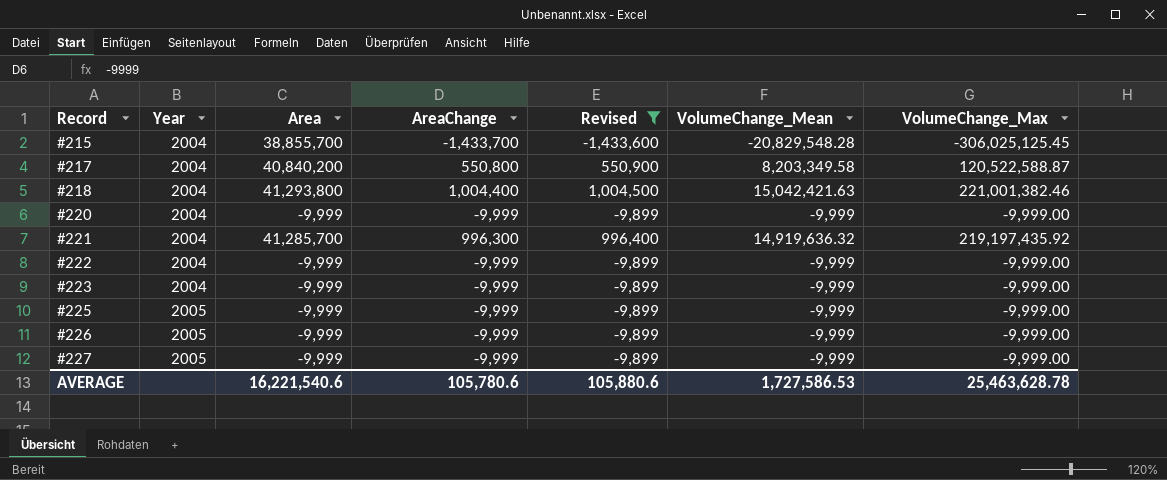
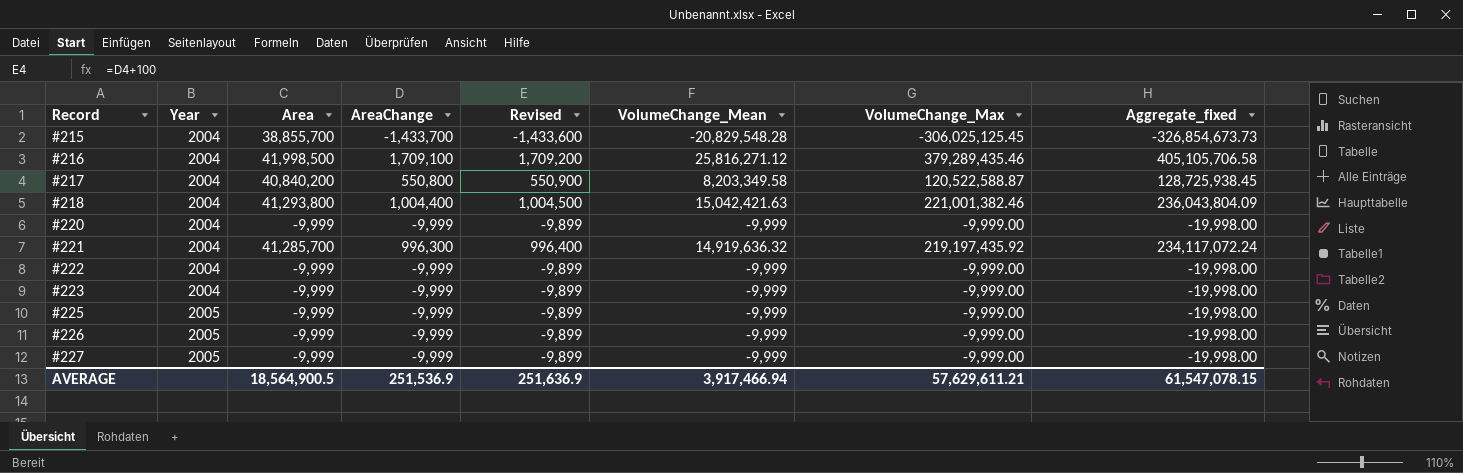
filter: Revised != 1,709,200 -> none
column Aggregate_fixed | formula: none -> [VolumeChange_Mean] + [VolumeChange_Max]
AVERAGE | Area: 16,221,540.6 -> 18,564,900.5
AVERAGE | AreaChange: 105,780.6 -> 251,536.9
AVERAGE | Revised: 105,880.6 -> 251,636.9
AVERAGE | VolumeChange_Mean: 1,727,586.53 -> 3,917,466.94
AVERAGE | VolumeChange_Max: 25,463,628.78 -> 57,629,611.21

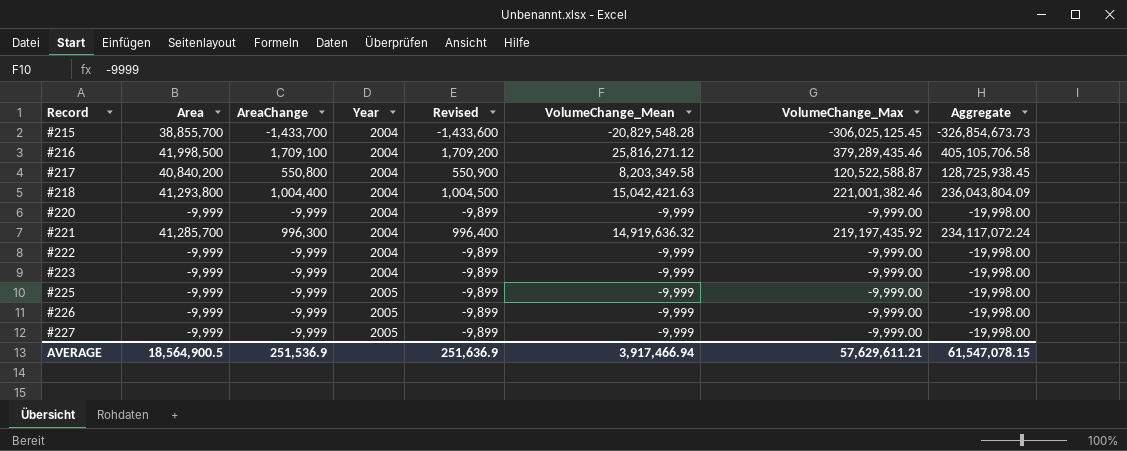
column Year | position: 2 -> 4
column name: Aggregate_fixed -> Aggregate

